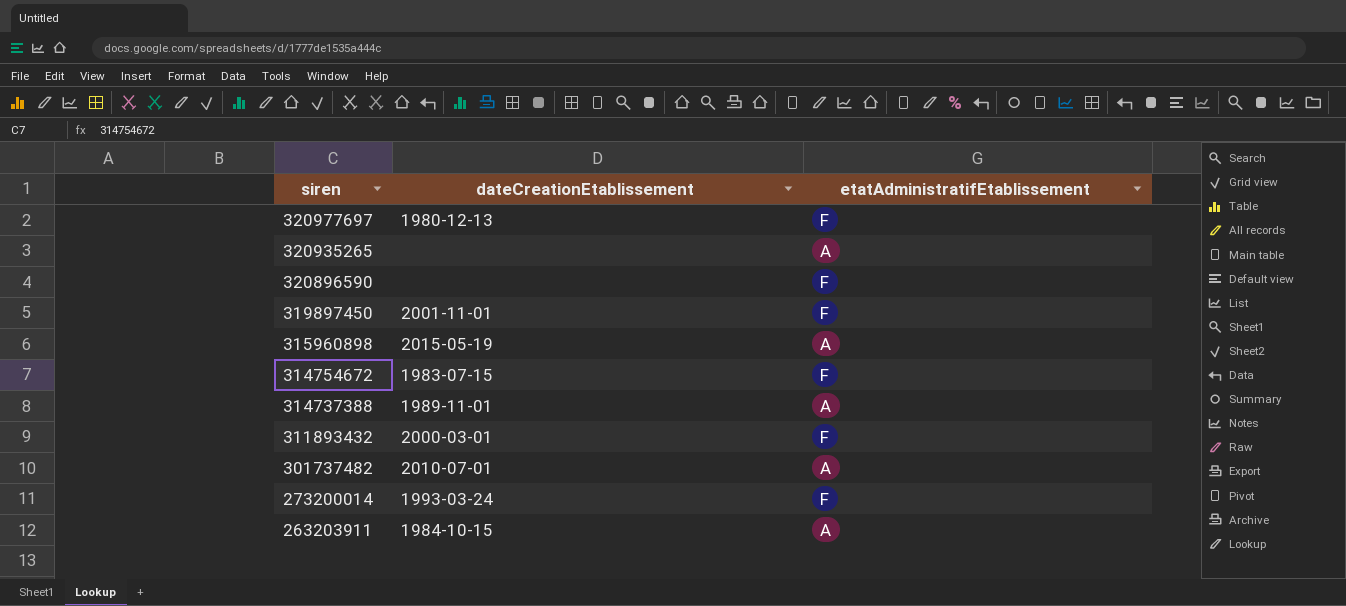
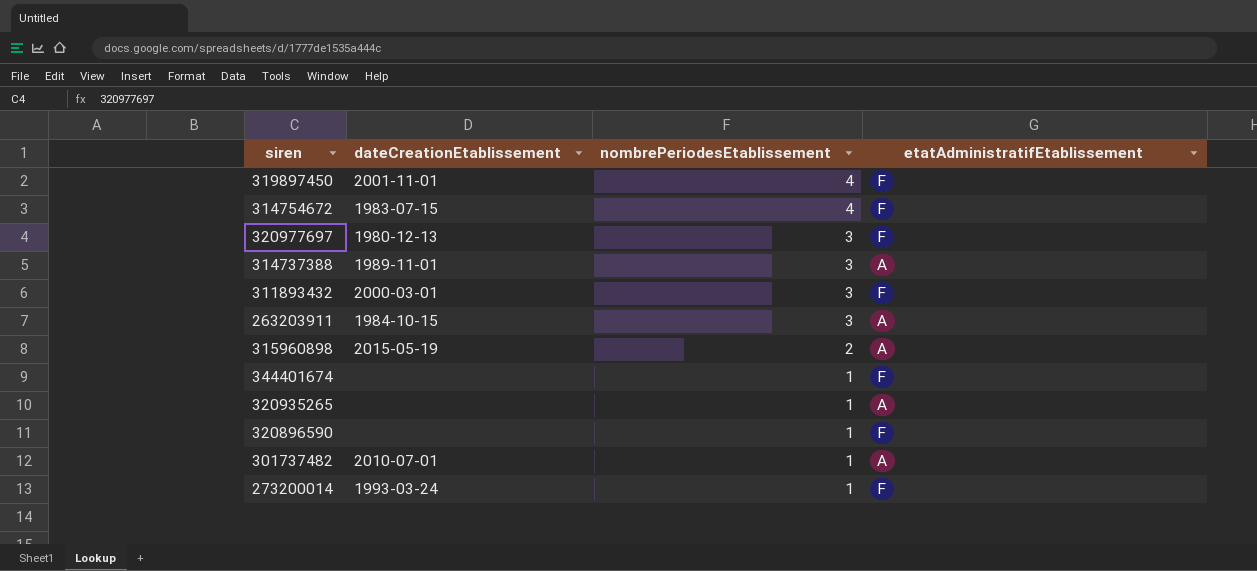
row order: siren descending -> nombrePeriodesEtablissement descending
column nombrePeriodesEtablissement | position: none -> 3
row 344401674: none -> none | 1 | F

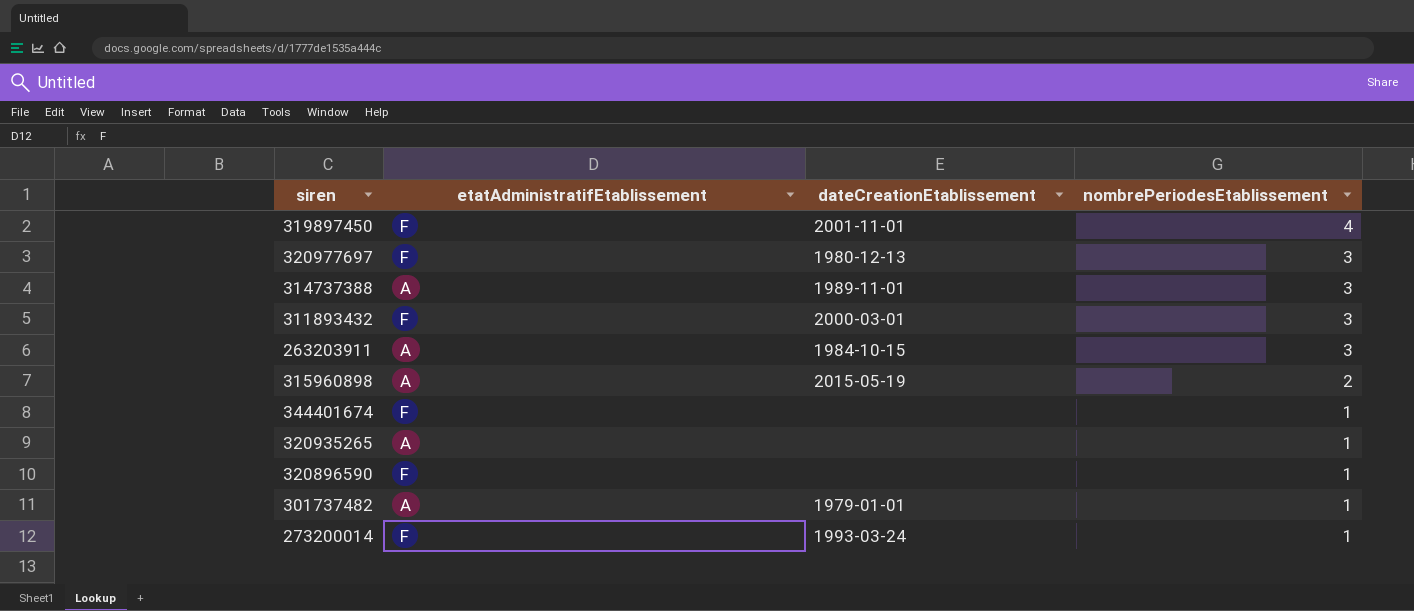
column etatAdministratifEtablissement | position: 4 -> 2
row 314754672: 1983-07-15 | 4 | F -> none
301737482 | dateCreationEtablissement: 2010-07-01 -> 1979-01-01

